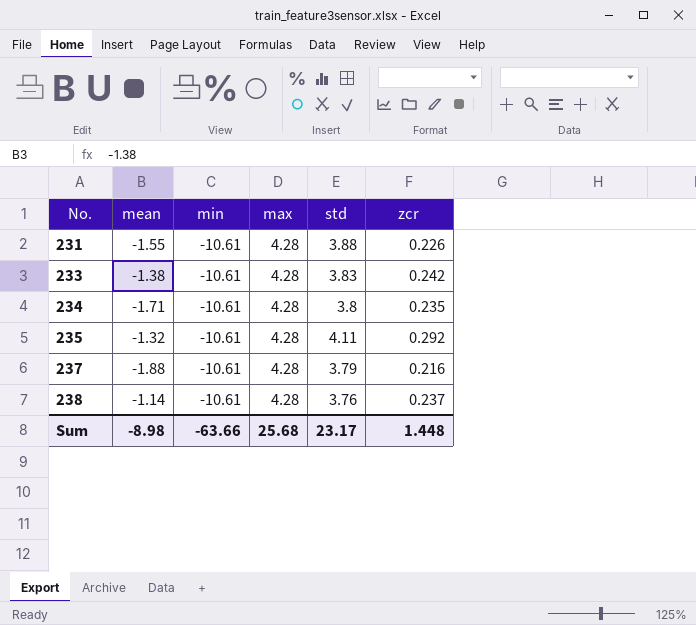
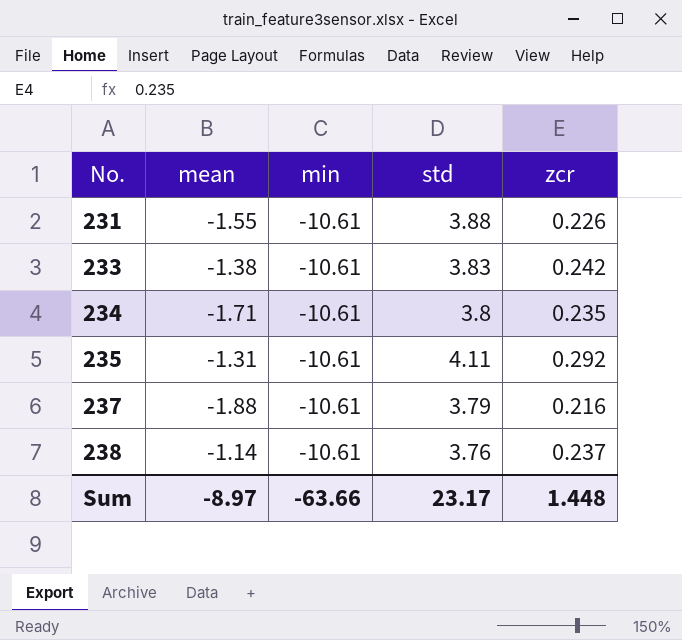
column max | position: 4 -> none
235 | mean: -1.32 -> -1.31
Sum | mean: -8.98 -> -8.97

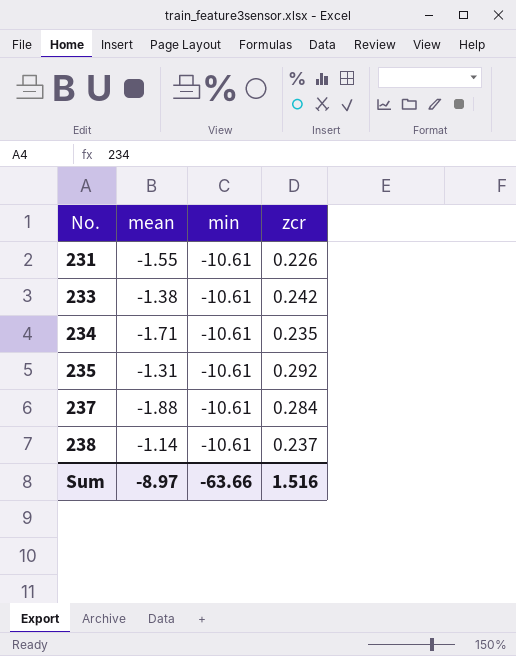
column std | position: 4 -> none
237 | zcr: 0.216 -> 0.284
Sum | zcr: 1.448 -> 1.516

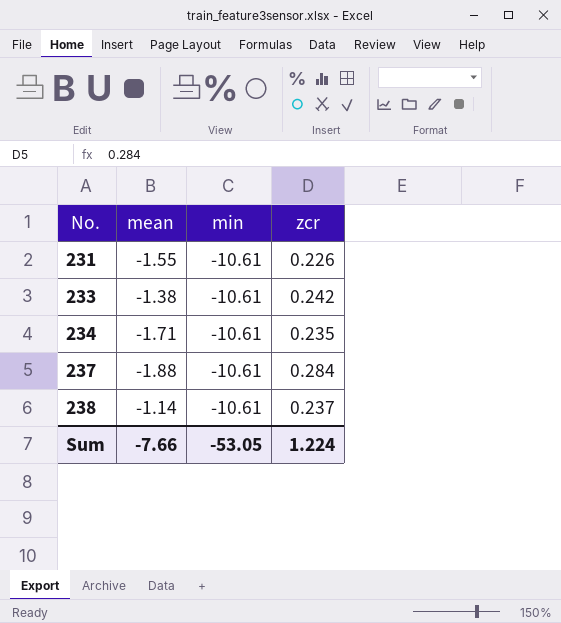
row 235: -1.31 | -10.61 | 0.292 -> none
Sum | mean: -8.97 -> -7.66
Sum | min: -63.66 -> -53.05
Sum | zcr: 1.516 -> 1.224

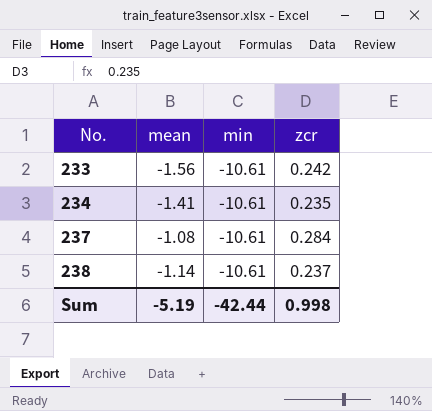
row 231: -1.55 | -10.61 | 0.226 -> none
233 | mean: -1.38 -> -1.56
234 | mean: -1.71 -> -1.41
237 | mean: -1.88 -> -1.08
Sum | mean: -7.66 -> -5.19
Sum | min: -53.05 -> -42.44
Sum | zcr: 1.224 -> 0.998

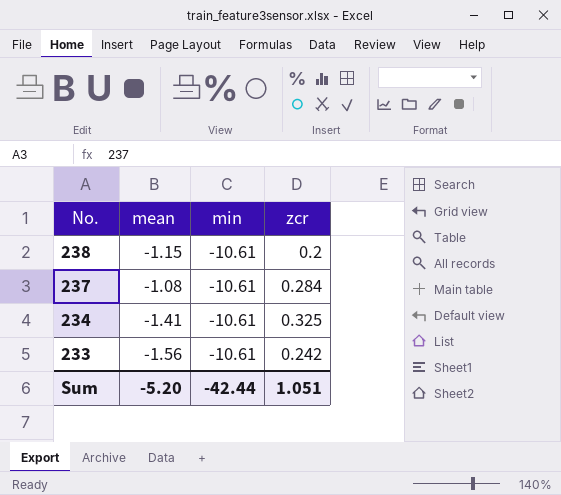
row order: No. ascending -> No. descending
238 | mean: -1.14 -> -1.15
238 | zcr: 0.237 -> 0.2
234 | zcr: 0.235 -> 0.325
Sum | mean: -5.19 -> -5.20
Sum | zcr: 0.998 -> 1.051

